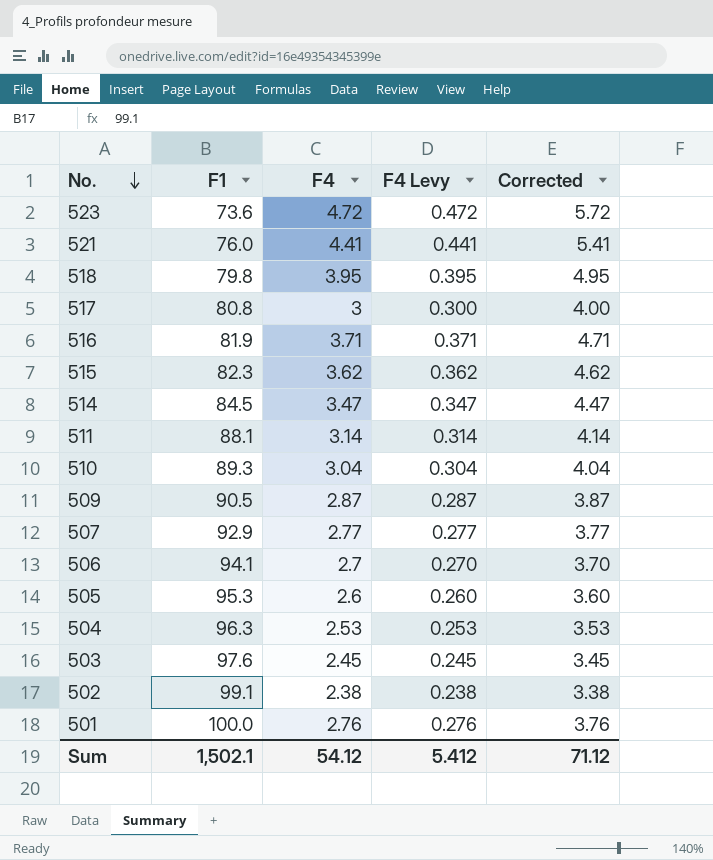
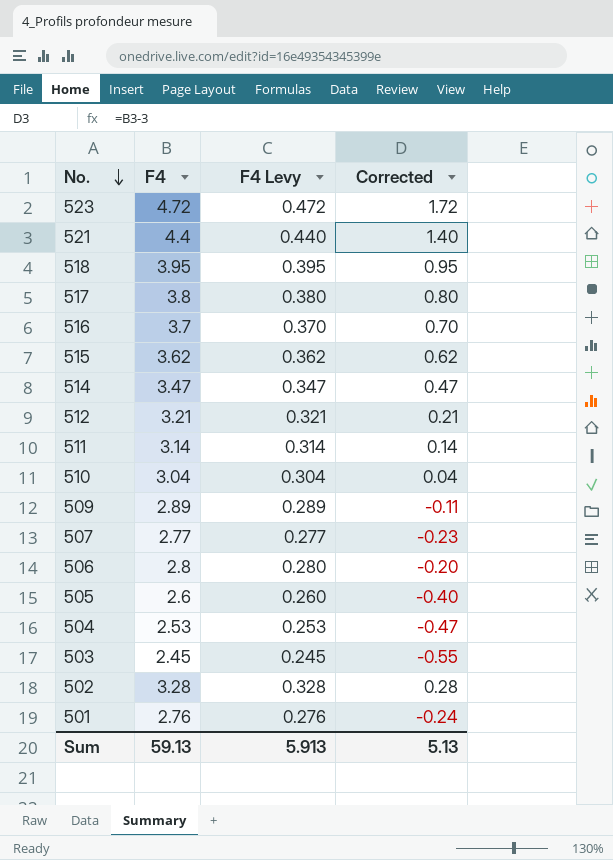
column F1 | position: 2 -> none
column Corrected | formula: [F4] + 1 -> [F4] - 3
521 | F4: 4.41 -> 4.4
521 | F4 Levy: 0.441 -> 0.440
517 | F4: 3 -> 3.8
517 | F4 Levy: 0.300 -> 0.380
516 | F4: 3.71 -> 3.7
516 | F4 Levy: 0.371 -> 0.370
row 512: none -> 3.21 | 0.321 | 0.21
509 | F4: 2.87 -> 2.89
509 | F4 Levy: 0.287 -> 0.289
506 | F4: 2.7 -> 2.8
506 | F4 Levy: 0.270 -> 0.280
502 | F4: 2.38 -> 3.28
502 | F4 Levy: 0.238 -> 0.328
Sum | F4: 54.12 -> 59.13
Sum | F4 Levy: 5.412 -> 5.913
Sum | Corrected: 71.12 -> 5.13

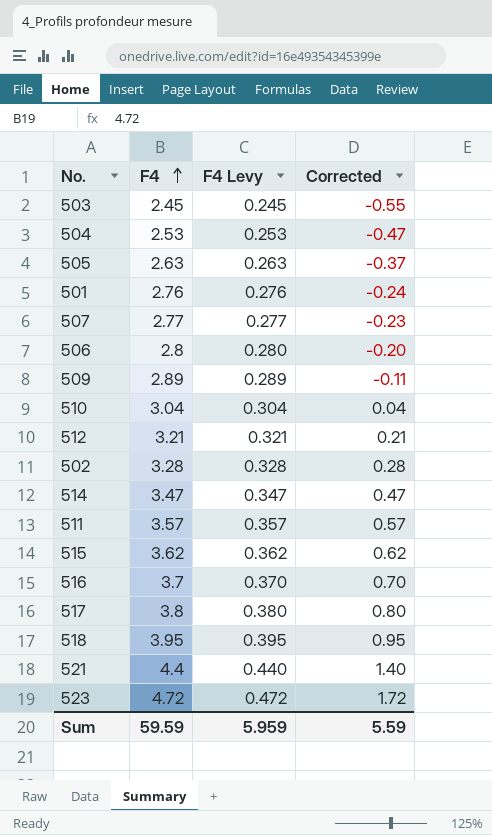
row order: No. descending -> F4 ascending
505 | F4: 2.6 -> 2.63
505 | F4 Levy: 0.260 -> 0.263
505 | Corrected: -0.40 -> -0.37
511 | F4: 3.14 -> 3.57
511 | F4 Levy: 0.314 -> 0.357
511 | Corrected: 0.14 -> 0.57
Sum | F4: 59.13 -> 59.59
Sum | F4 Levy: 5.913 -> 5.959
Sum | Corrected: 5.13 -> 5.59

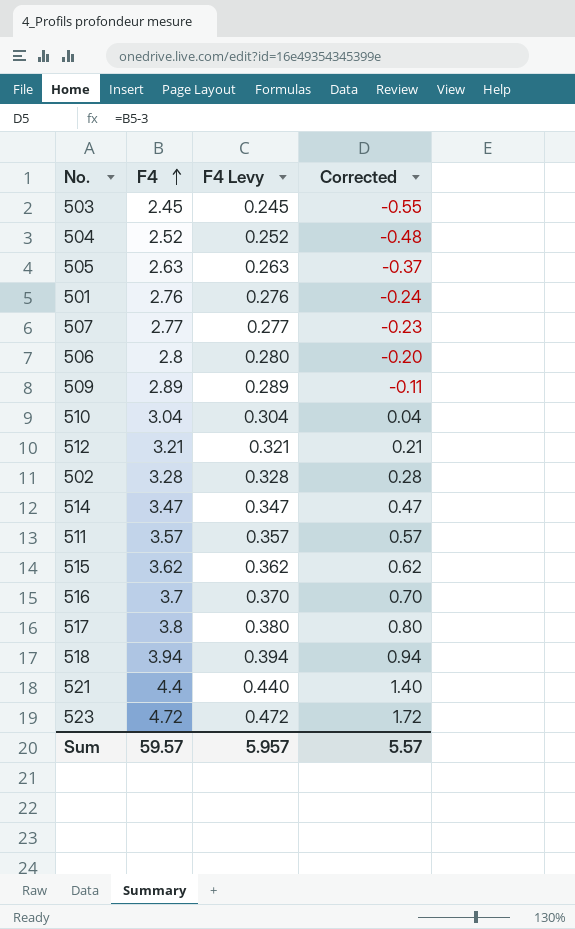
504 | F4: 2.53 -> 2.52
504 | F4 Levy: 0.253 -> 0.252
504 | Corrected: -0.47 -> -0.48
518 | F4: 3.95 -> 3.94
518 | F4 Levy: 0.395 -> 0.394
518 | Corrected: 0.95 -> 0.94
Sum | F4: 59.59 -> 59.57
Sum | F4 Levy: 5.959 -> 5.957
Sum | Corrected: 5.59 -> 5.57

